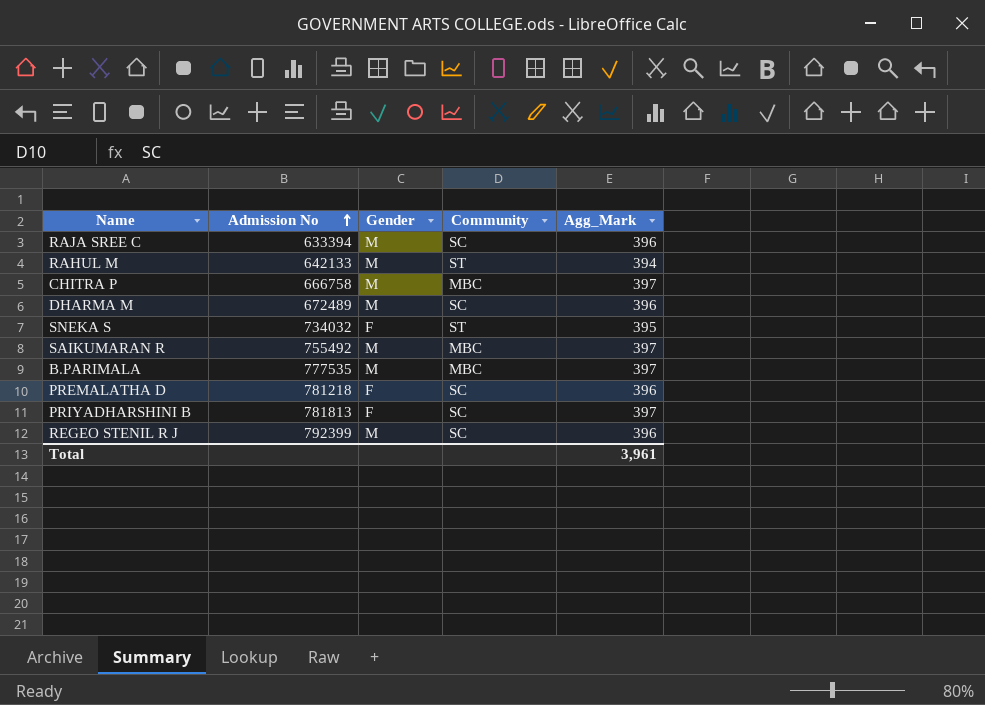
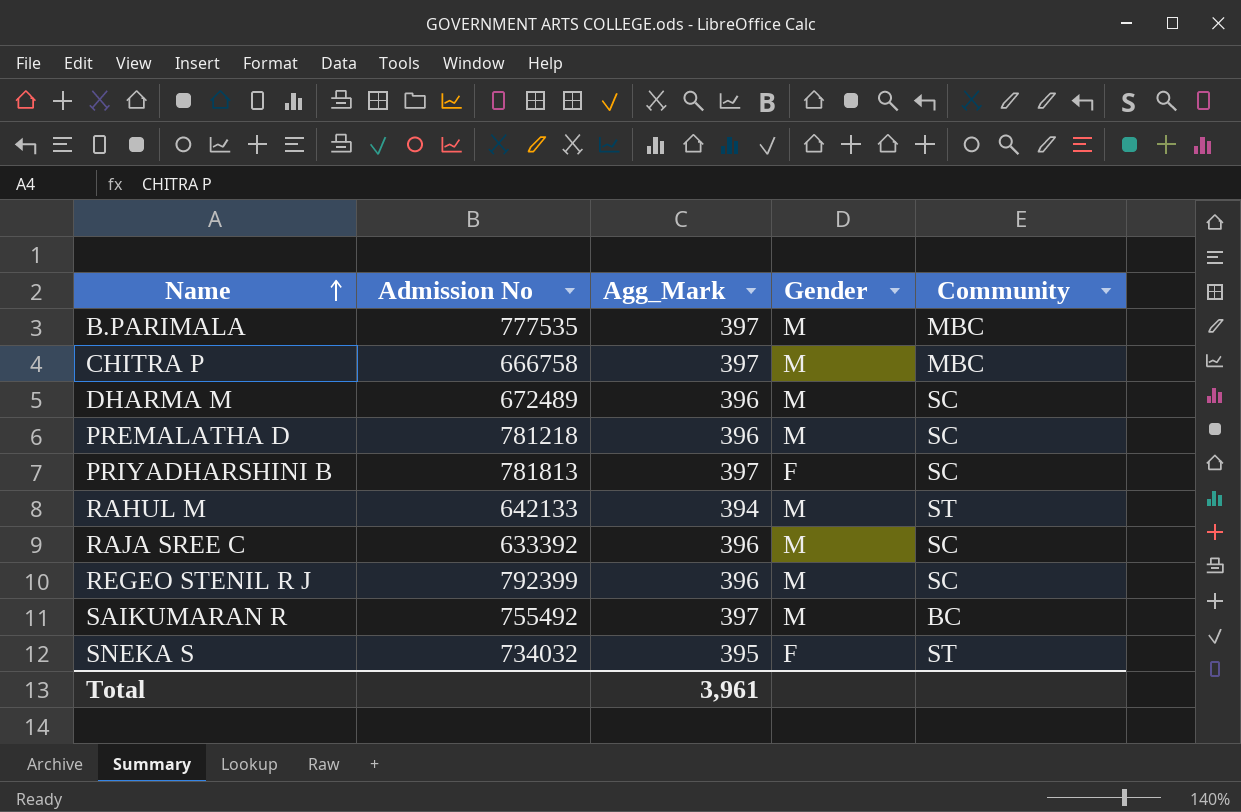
row order: Admission No ascending -> Name ascending
column Agg_Mark | position: 5 -> 3
PREMALATHA D | Gender: F -> M
RAJA SREE C | Admission No: 633394 -> 633392
SAIKUMARAN R | Community: MBC -> BC

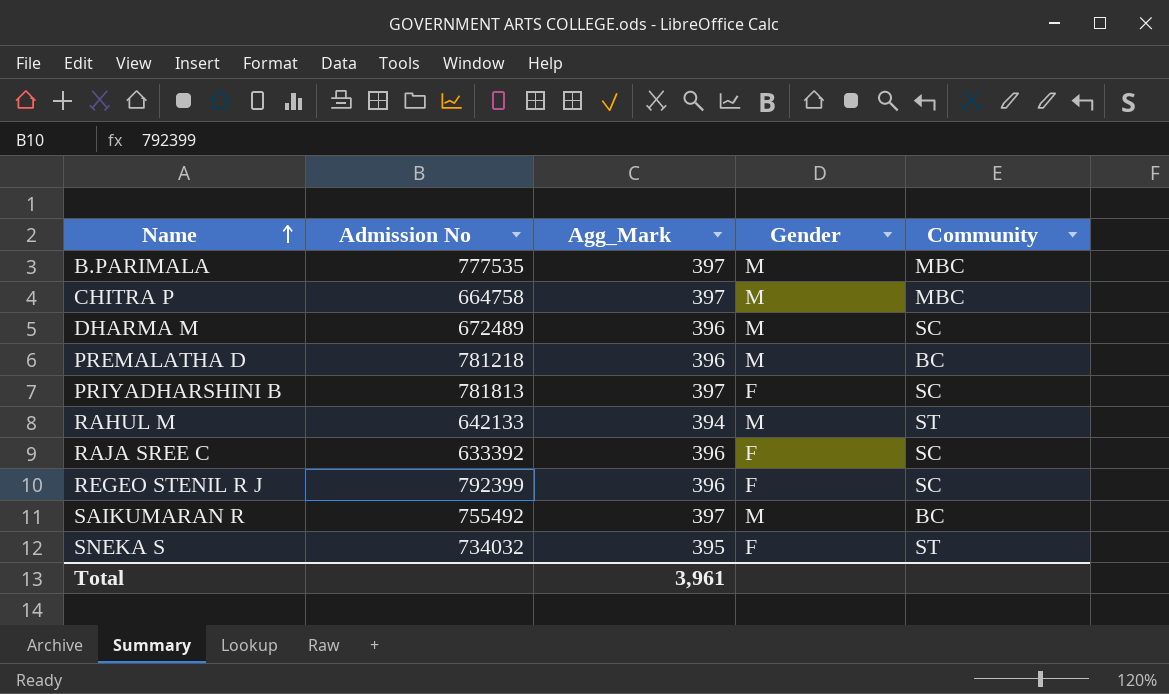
CHITRA P | Admission No: 666758 -> 664758
PREMALATHA D | Community: SC -> BC
RAJA SREE C | Gender: M -> F
REGEO STENIL R J | Gender: M -> F

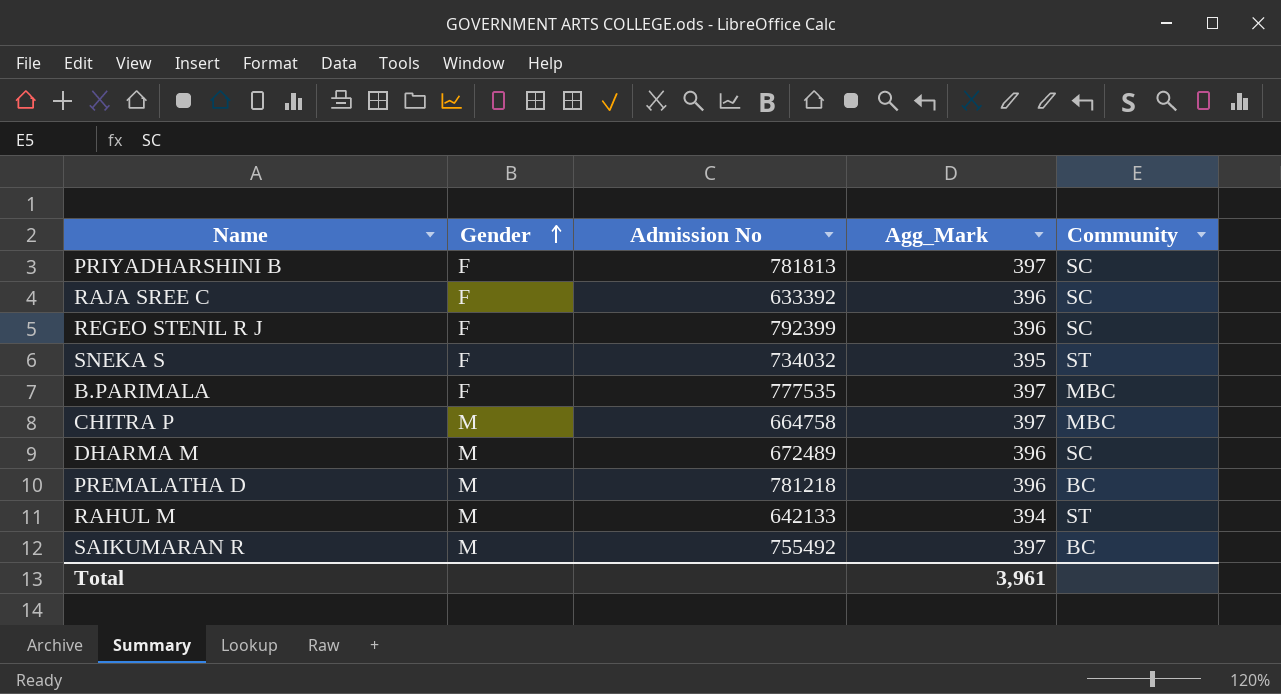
row order: Name ascending -> Gender ascending
column Gender | position: 4 -> 2
B.PARIMALA | Gender: M -> F

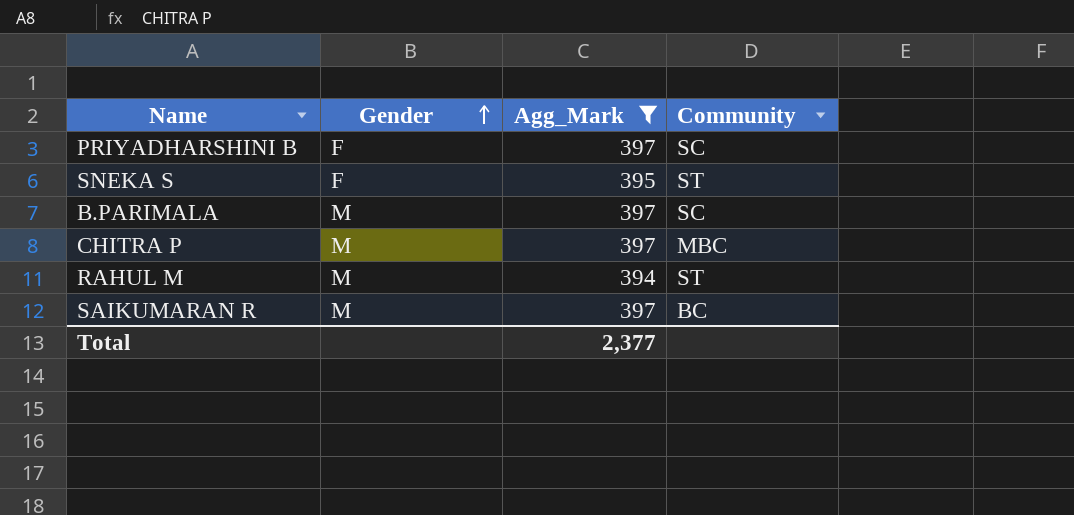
filter: none -> Agg_Mark != 396
column Admission No | position: 3 -> none
B.PARIMALA | Gender: F -> M
B.PARIMALA | Community: MBC -> SC
Total | Agg_Mark: 3,961 -> 2,377

